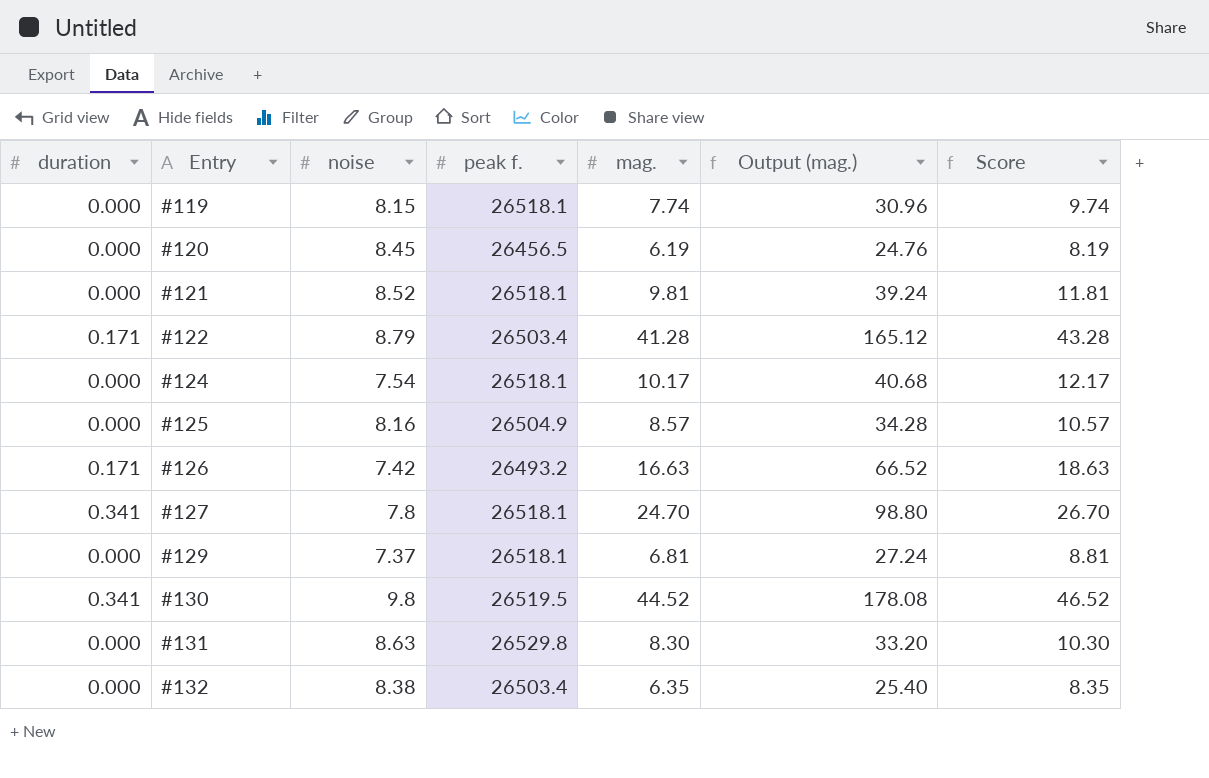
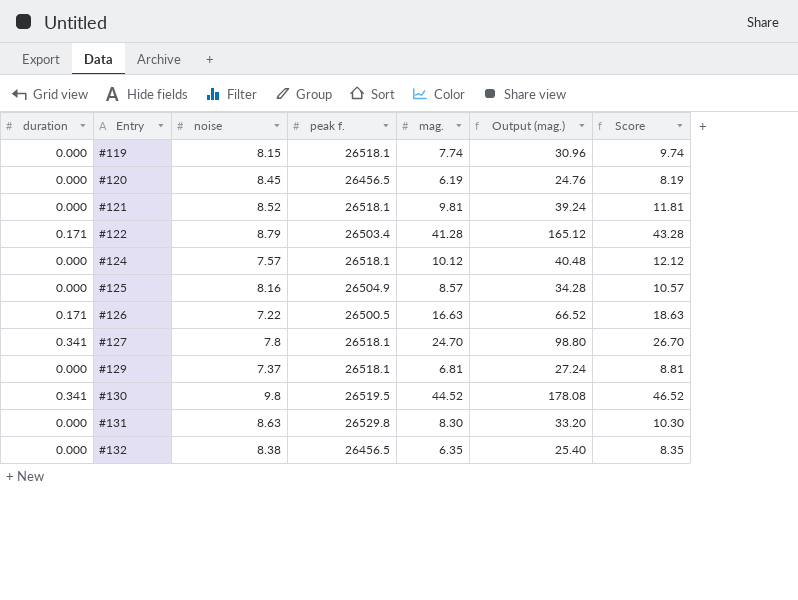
#124 | noise: 7.54 -> 7.57
#124 | mag.: 10.17 -> 10.12
#124 | Output (mag.): 40.68 -> 40.48
#124 | Score: 12.17 -> 12.12
#126 | noise: 7.42 -> 7.22
#126 | peak f.: 26493.2 -> 26500.5
#132 | peak f.: 26503.4 -> 26456.5

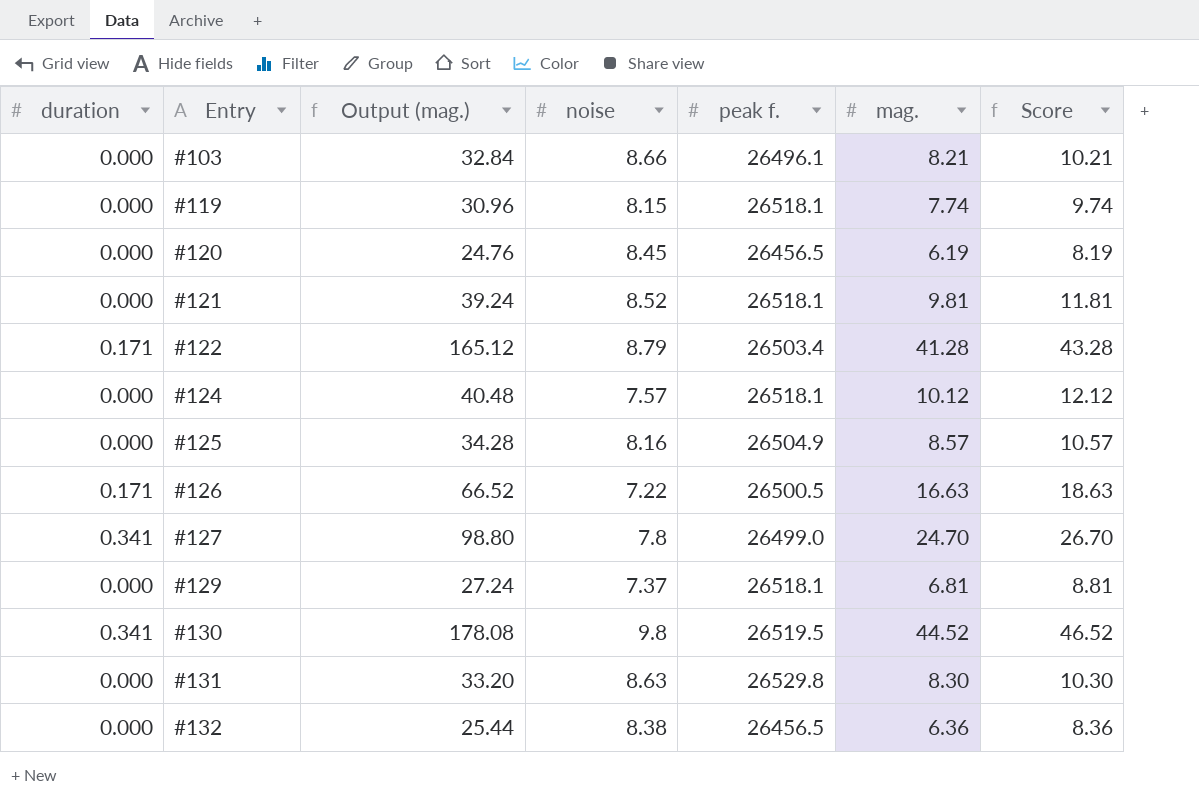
column Output (mag.) | position: 6 -> 3
row #103: none -> 0.000 | 32.84 | 8.66 | 26496.1 | 8.21 | 10.21
#127 | peak f.: 26518.1 -> 26499.0
#132 | Output (mag.): 25.40 -> 25.44
#132 | mag.: 6.35 -> 6.36
#132 | Score: 8.35 -> 8.36

